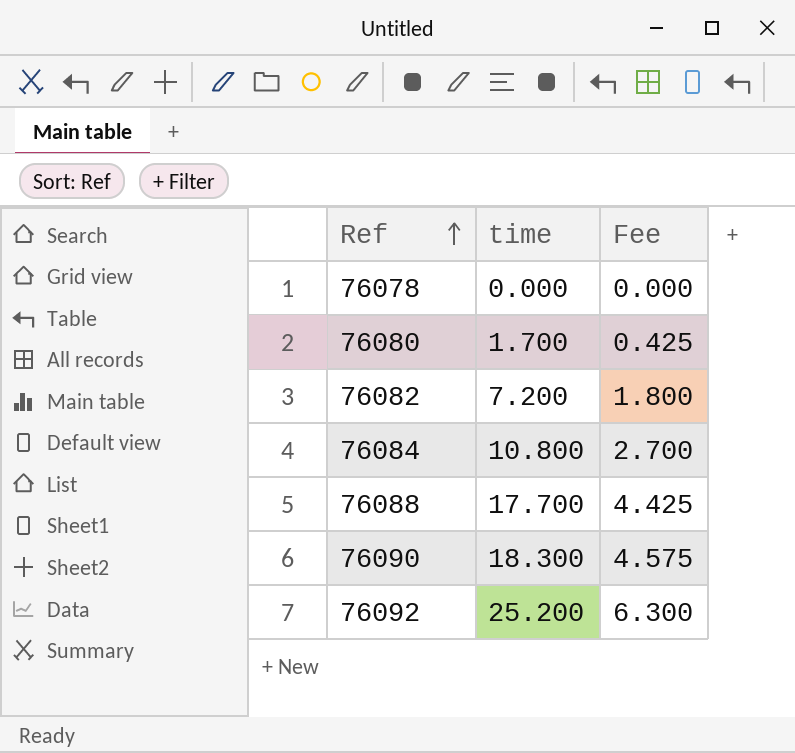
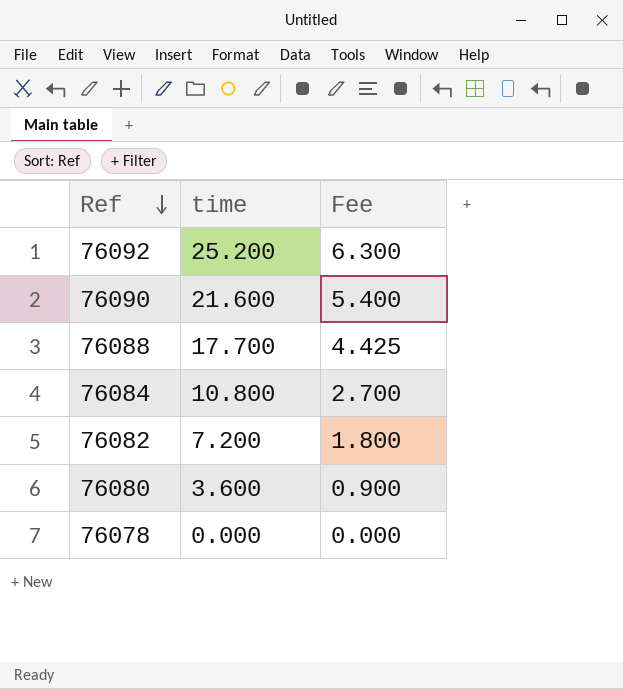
row order: Ref ascending -> Ref descending
76090 | time: 18.300 -> 21.600
76090 | Fee: 4.575 -> 5.400
76080 | time: 1.700 -> 3.600
76080 | Fee: 0.425 -> 0.900

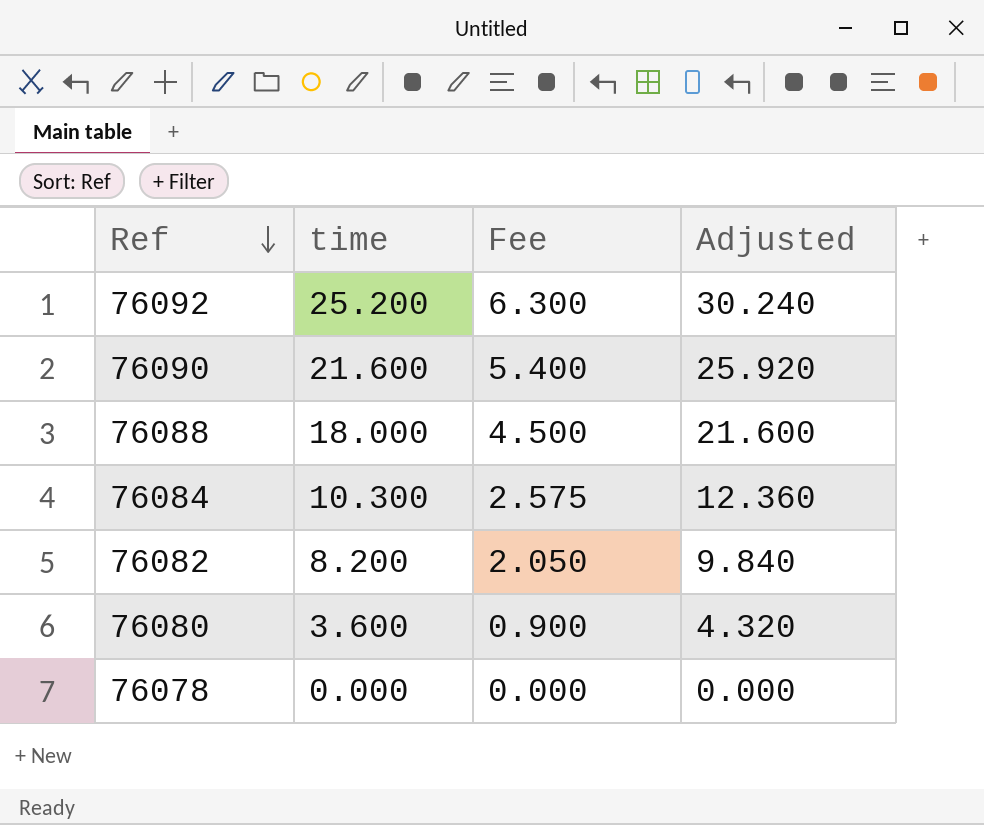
column Adjusted | formula: none -> [time] * 1.2
76088 | time: 17.700 -> 18.000
76088 | Fee: 4.425 -> 4.500
76084 | time: 10.800 -> 10.300
76084 | Fee: 2.700 -> 2.575
76082 | time: 7.200 -> 8.200
76082 | Fee: 1.800 -> 2.050

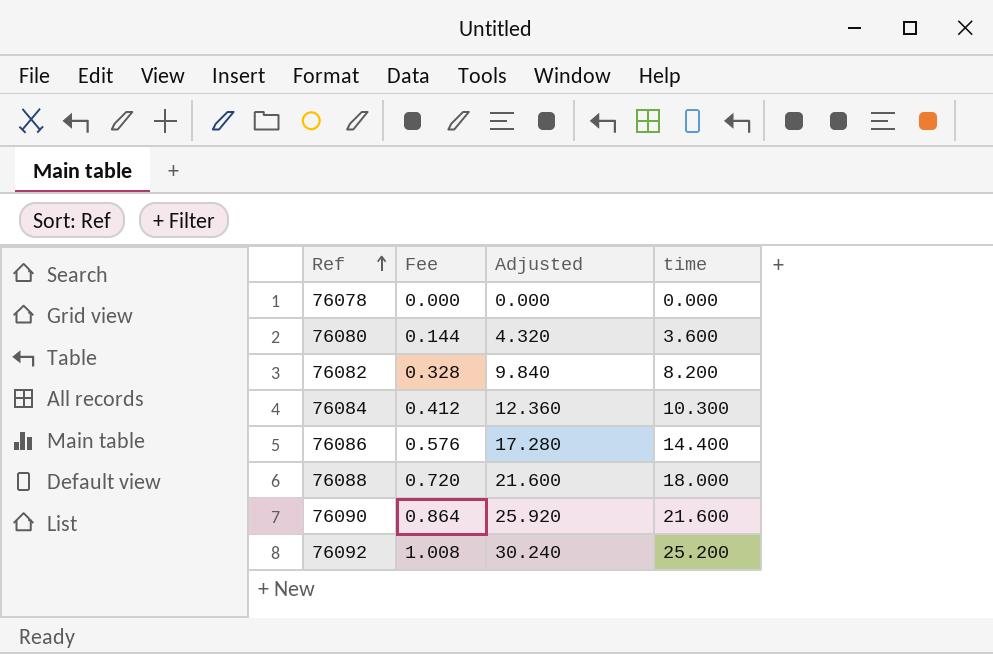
row order: Ref descending -> Ref ascending
column Fee | formula: [time] * 0.25 -> [time] * 0.04
column time | position: 2 -> 4
row 76086: none -> 0.576 | 17.280 | 14.400

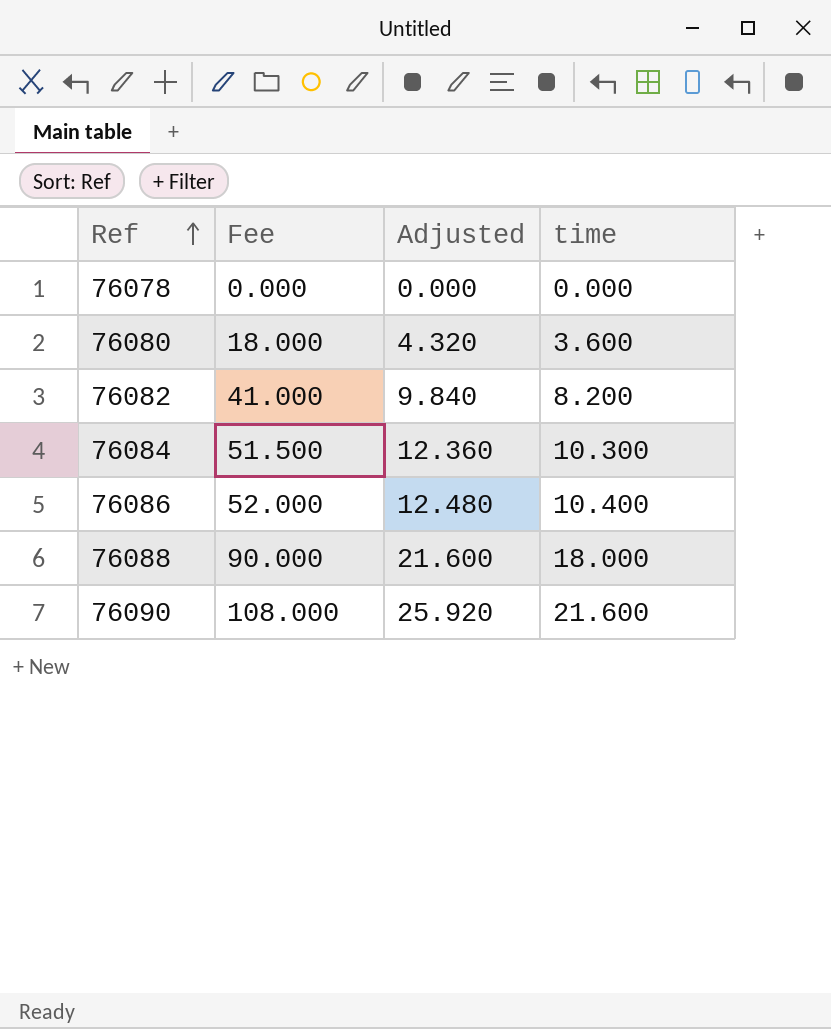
column Fee | formula: [time] * 0.04 -> [time] * 5
row 76092: 1.008 | 30.240 | 25.200 -> none
76086 | Adjusted: 17.280 -> 12.480
76086 | time: 14.400 -> 10.400

